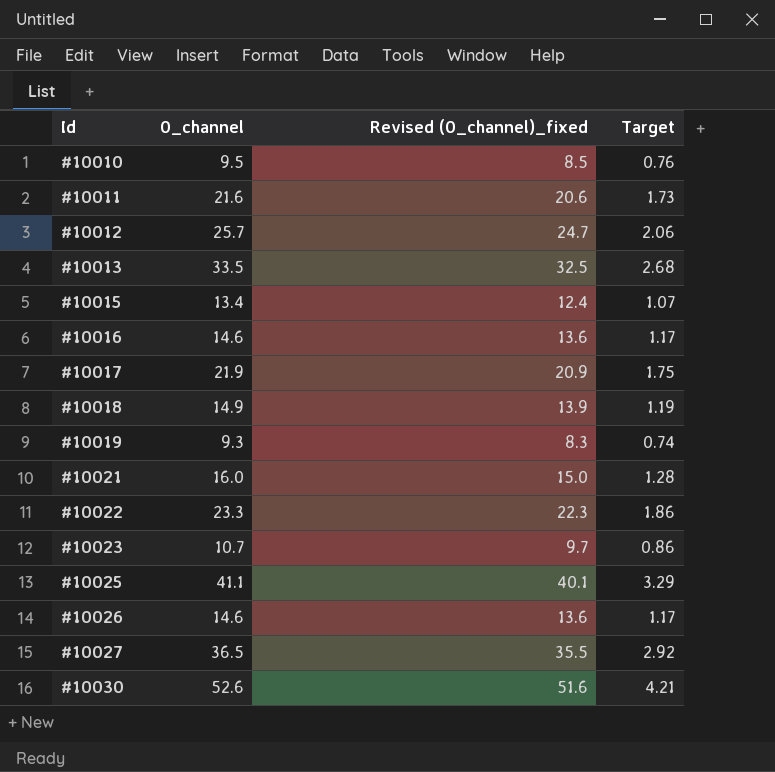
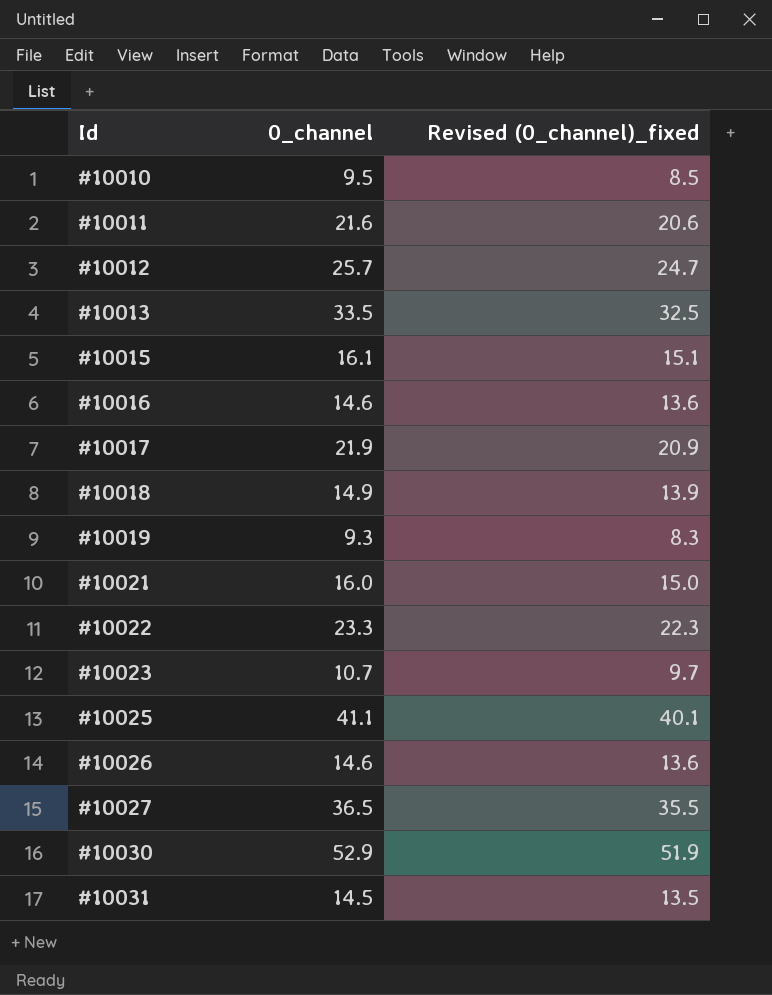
column Target | formula: [0_channel] * 0.08 -> none
#10015 | 0_channel: 13.4 -> 16.1
#10015 | Revised (0_channel)_fixed: 12.4 -> 15.1
#10030 | 0_channel: 52.6 -> 52.9
#10030 | Revised (0_channel)_fixed: 51.6 -> 51.9
row #10031: none -> 14.5 | 13.5

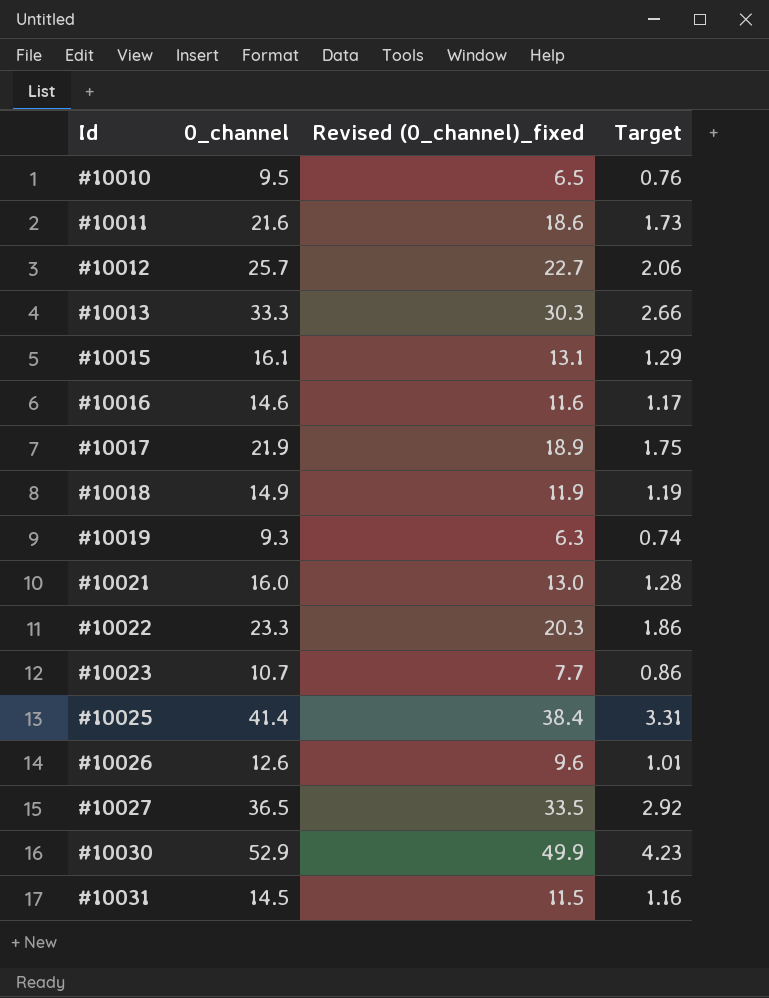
column Revised (0_channel)_fixed | formula: [0_channel] - 1 -> [0_channel] - 3
column Target | formula: none -> [0_channel] * 0.08
#10013 | 0_channel: 33.5 -> 33.3
#10025 | 0_channel: 41.1 -> 41.4
#10026 | 0_channel: 14.6 -> 12.6

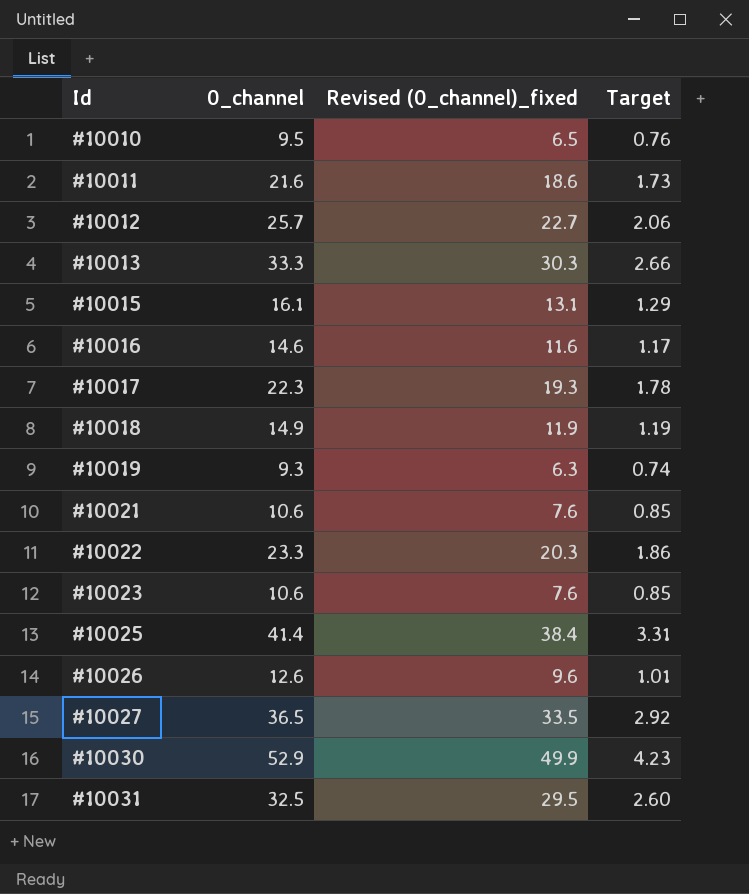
#10017 | 0_channel: 21.9 -> 22.3
#10017 | Revised (0_channel)_fixed: 18.9 -> 19.3
#10017 | Target: 1.75 -> 1.78
#10021 | 0_channel: 16.0 -> 10.6
#10021 | Revised (0_channel)_fixed: 13.0 -> 7.6
#10021 | Target: 1.28 -> 0.85
#10023 | 0_channel: 10.7 -> 10.6
#10023 | Revised (0_channel)_fixed: 7.7 -> 7.6
#10023 | Target: 0.86 -> 0.85
#10031 | 0_channel: 14.5 -> 32.5
#10031 | Revised (0_channel)_fixed: 11.5 -> 29.5
#10031 | Target: 1.16 -> 2.60

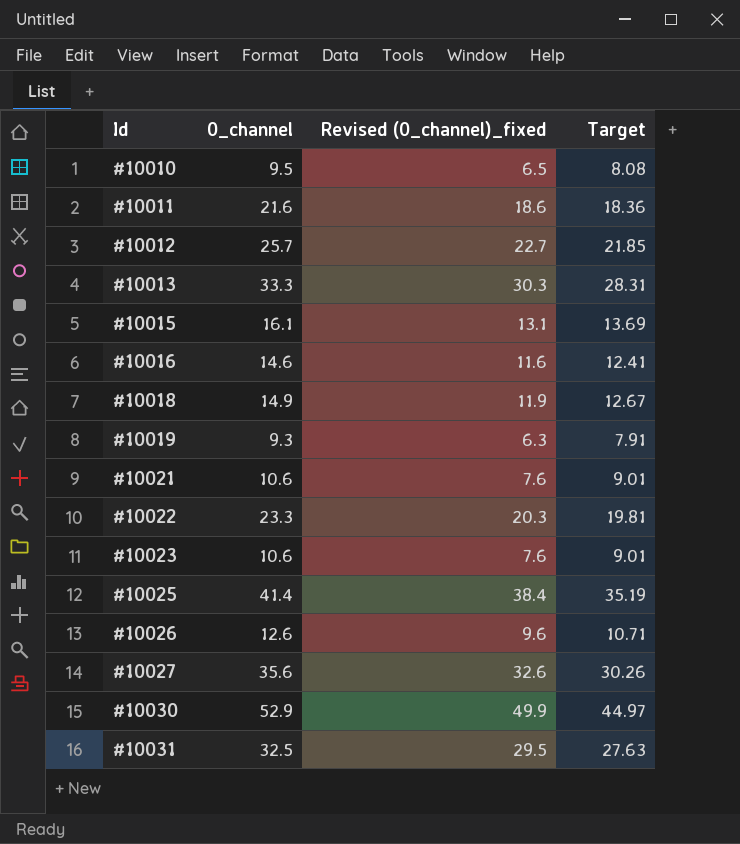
column Target | formula: [0_channel] * 0.08 -> [0_channel] * 0.85
row #10017: 22.3 | 19.3 | 1.78 -> none
#10027 | 0_channel: 36.5 -> 35.6
#10027 | Revised (0_channel)_fixed: 33.5 -> 32.6

